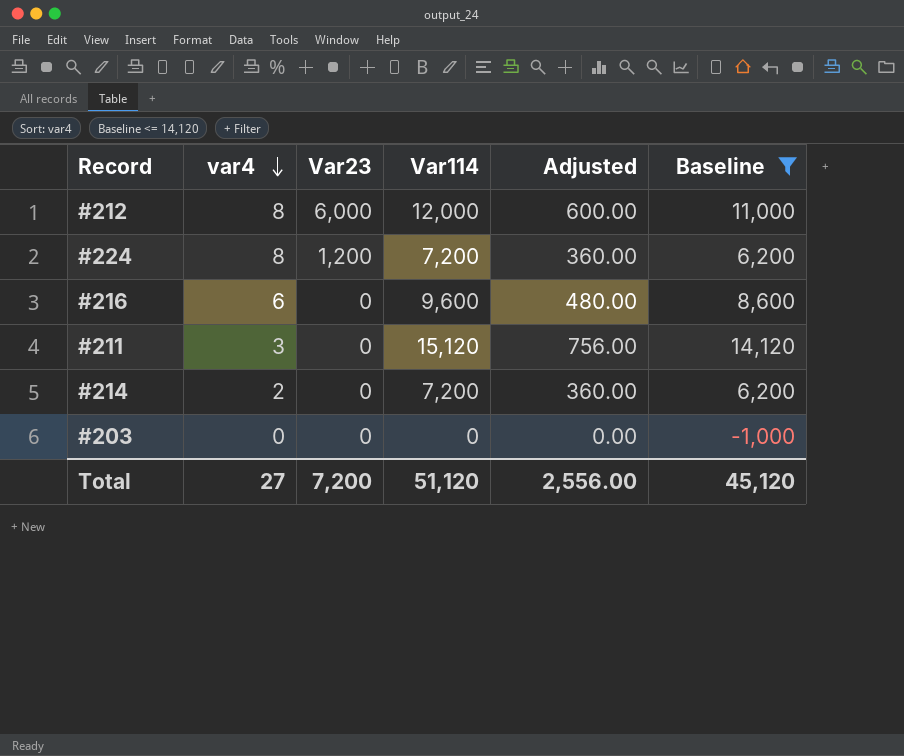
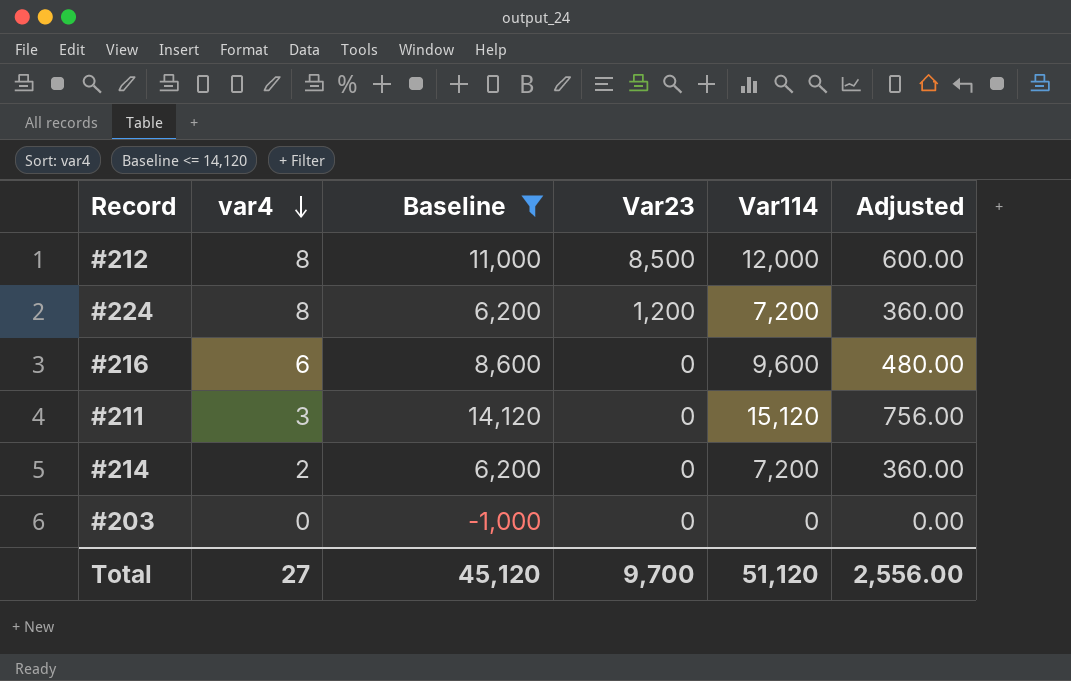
column Baseline | position: 6 -> 3
#212 | Var23: 6,000 -> 8,500
Total | Var23: 7,200 -> 9,700

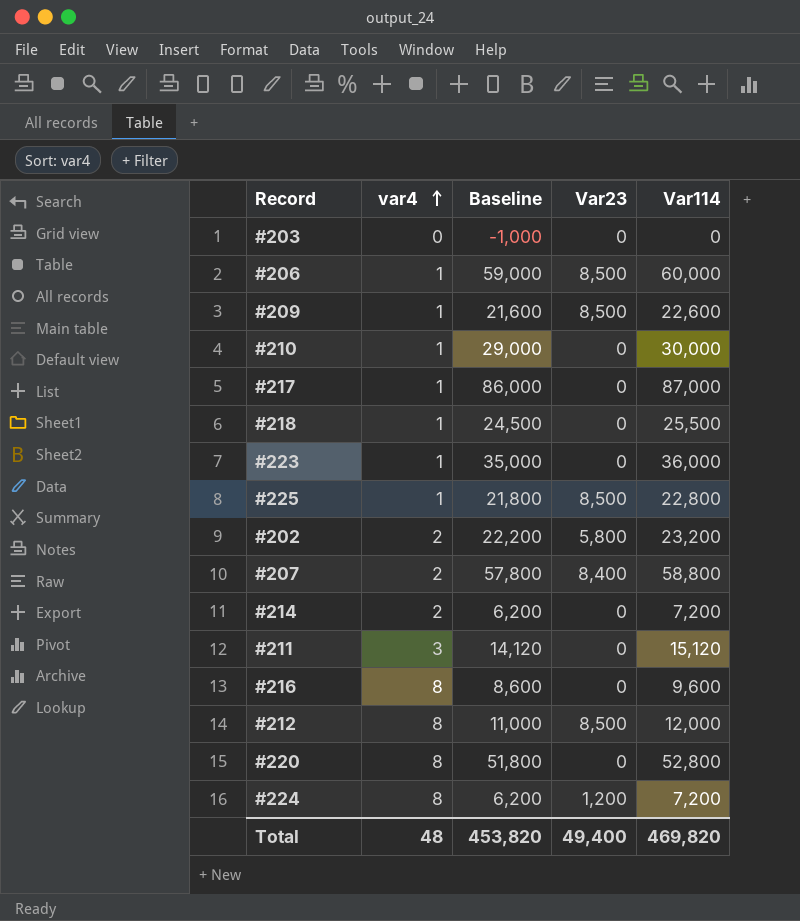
filter: Baseline <= 14,120 -> none
row order: var4 descending -> var4 ascending
column Adjusted | formula: [Var114] * 0.05 -> none
#216 | var4: 6 -> 8
Total | var4: 27 -> 48
Total | Baseline: 45,120 -> 453,820
Total | Var23: 9,700 -> 49,400
Total | Var114: 51,120 -> 469,820

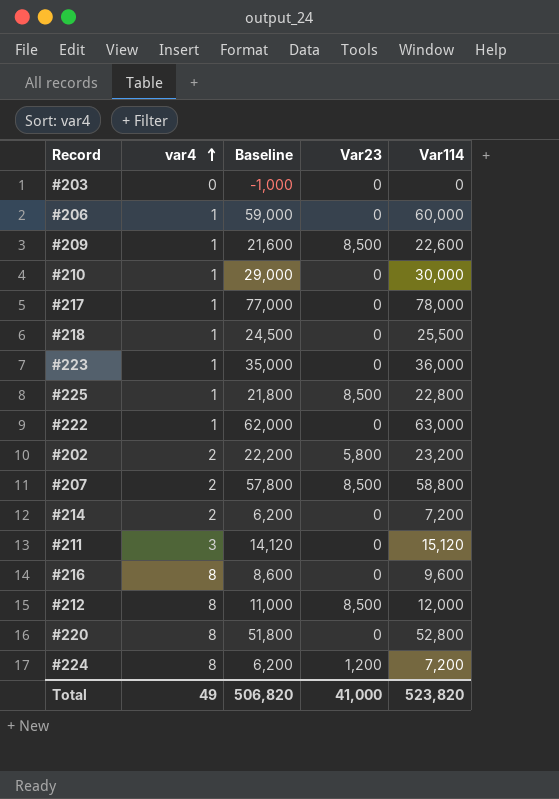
#206 | Var23: 8,500 -> 0
#217 | Baseline: 86,000 -> 77,000
#217 | Var114: 87,000 -> 78,000
row #222: none -> 1 | 62,000 | 0 | 63,000
#207 | Var23: 8,400 -> 8,500
Total | var4: 48 -> 49
Total | Baseline: 453,820 -> 506,820
Total | Var23: 49,400 -> 41,000
Total | Var114: 469,820 -> 523,820

